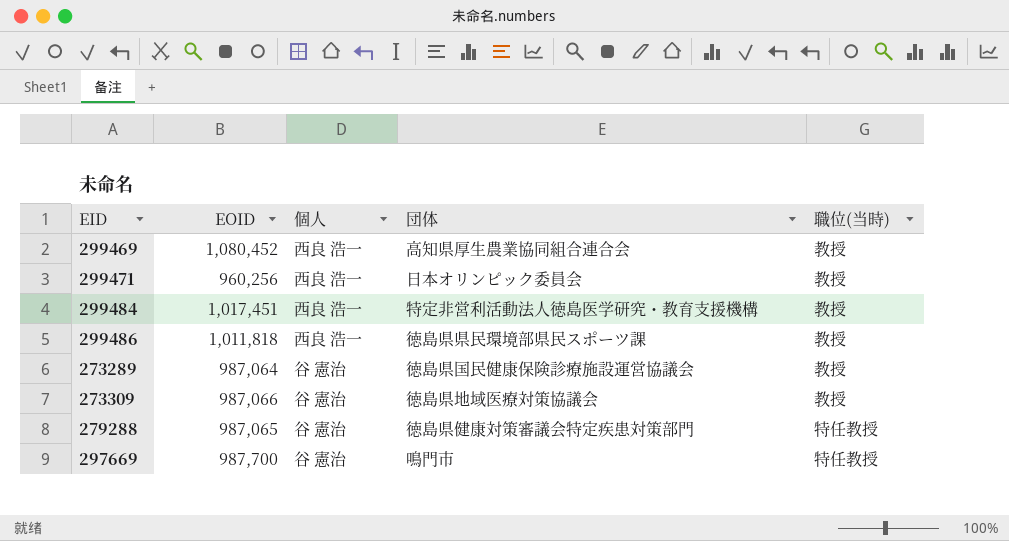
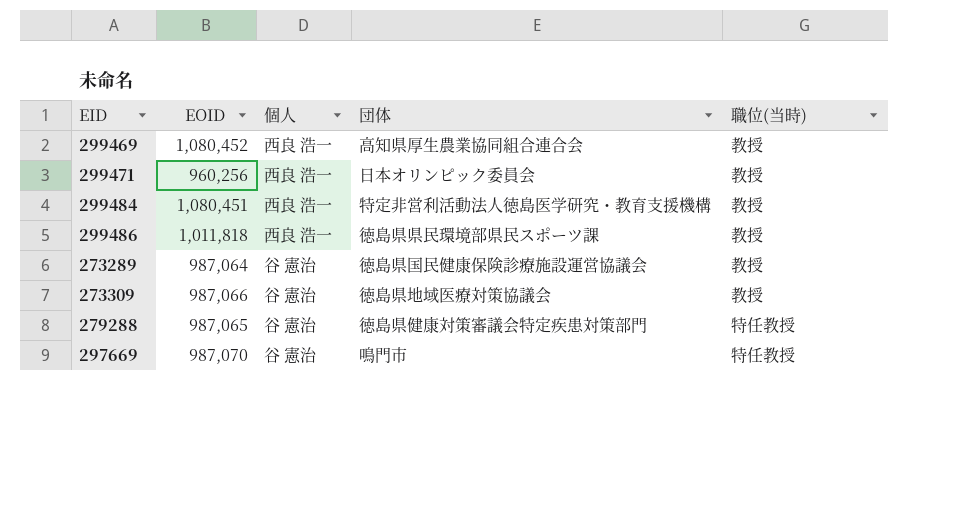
299484 | EOID: 1,017,451 -> 1,080,451
297669 | EOID: 987,700 -> 987,070

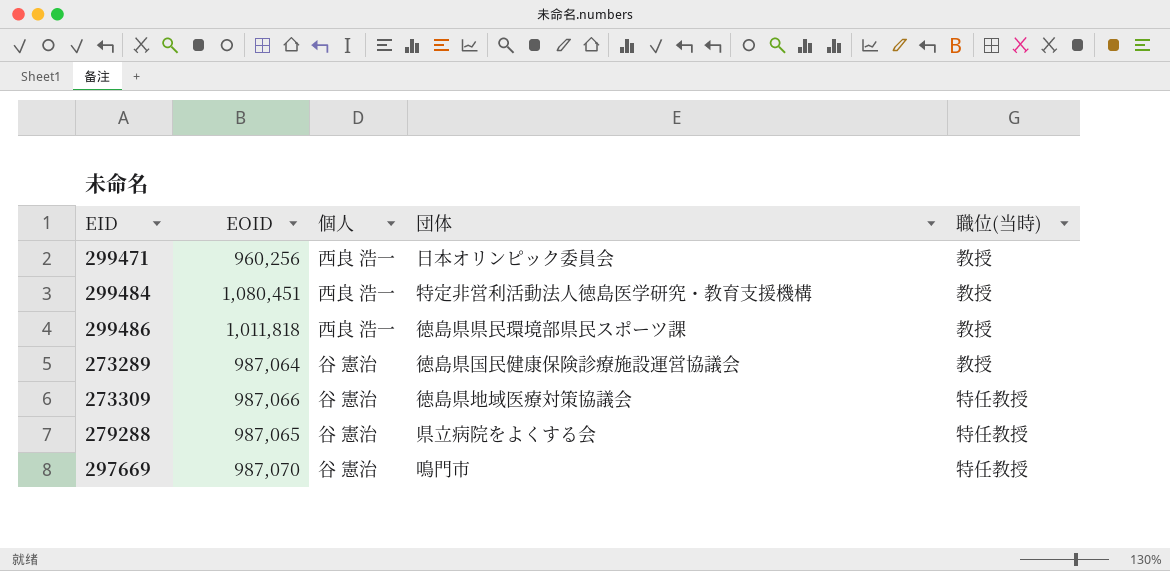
row 299469: 1,080,452 | 西良 浩一 | 高知県厚生農業協同組合連合会 | 教授 -> none
273309 | 職位(当時): 教授 -> 特任教授
279288 | 団体: 徳島県健康対策審議会特定疾患対策部門 -> 県立病院をよくする会

